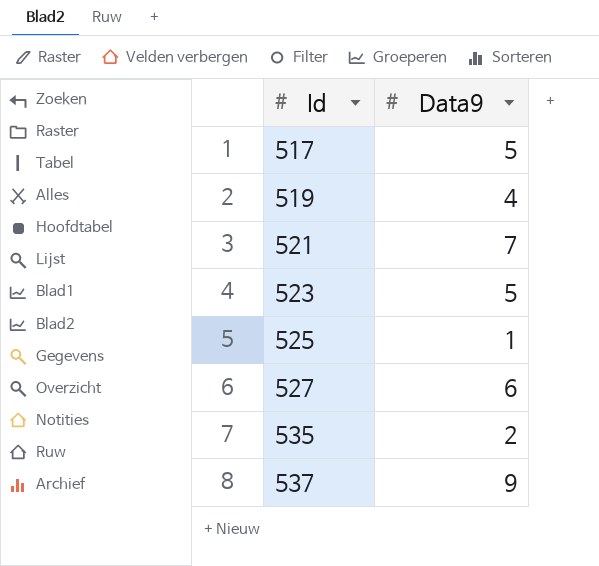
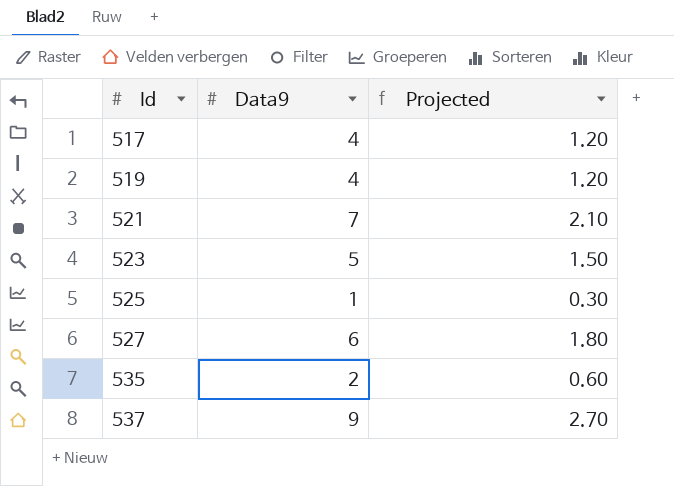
column Projected | formula: none -> [Data9] * 0.3
517 | Data9: 5 -> 4

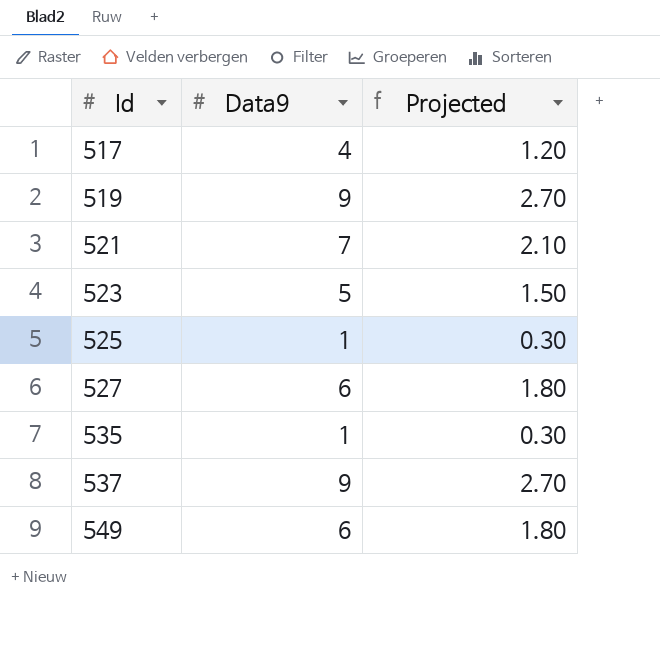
519 | Data9: 4 -> 9
519 | Projected: 1.20 -> 2.70
535 | Data9: 2 -> 1
535 | Projected: 0.60 -> 0.30
row 549: none -> 6 | 1.80

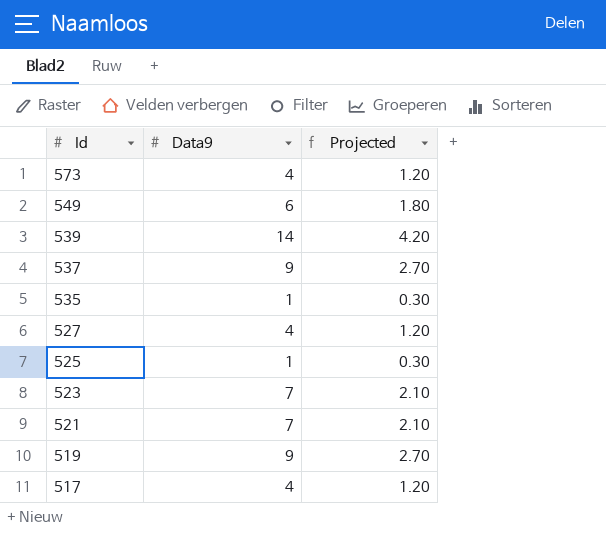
row order: Id ascending -> Id descending
row 573: none -> 4 | 1.20
row 539: none -> 14 | 4.20
527 | Data9: 6 -> 4
527 | Projected: 1.80 -> 1.20
523 | Data9: 5 -> 7
523 | Projected: 1.50 -> 2.10

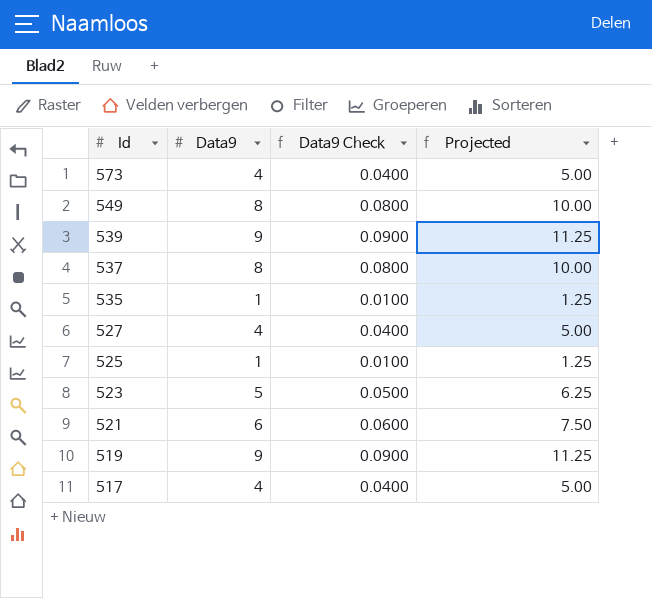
column Data9 Check | formula: none -> [Data9] * 0.01
column Projected | formula: [Data9] * 0.3 -> [Data9] * 1.25
549 | Data9: 6 -> 8
539 | Data9: 14 -> 9
537 | Data9: 9 -> 8
523 | Data9: 7 -> 5
521 | Data9: 7 -> 6

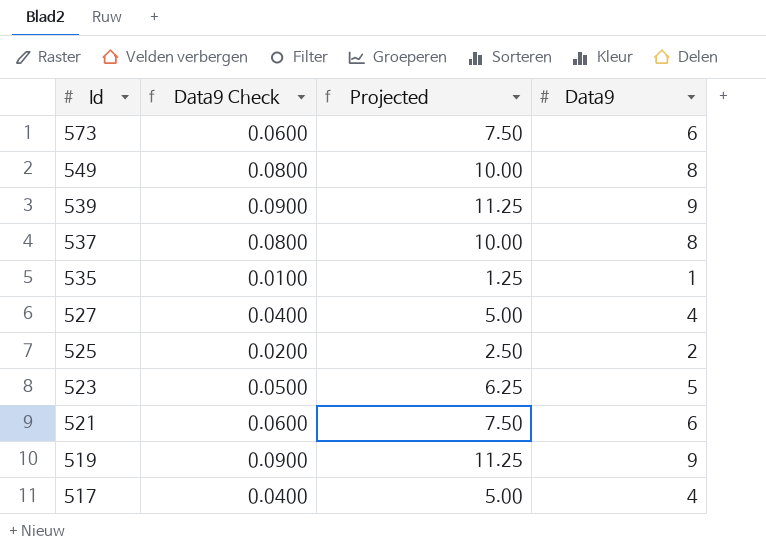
column Data9 | position: 2 -> 4
573 | Data9 Check: 0.0400 -> 0.0600
573 | Projected: 5.00 -> 7.50
573 | Data9: 4 -> 6
525 | Data9 Check: 0.0100 -> 0.0200
525 | Projected: 1.25 -> 2.50
525 | Data9: 1 -> 2

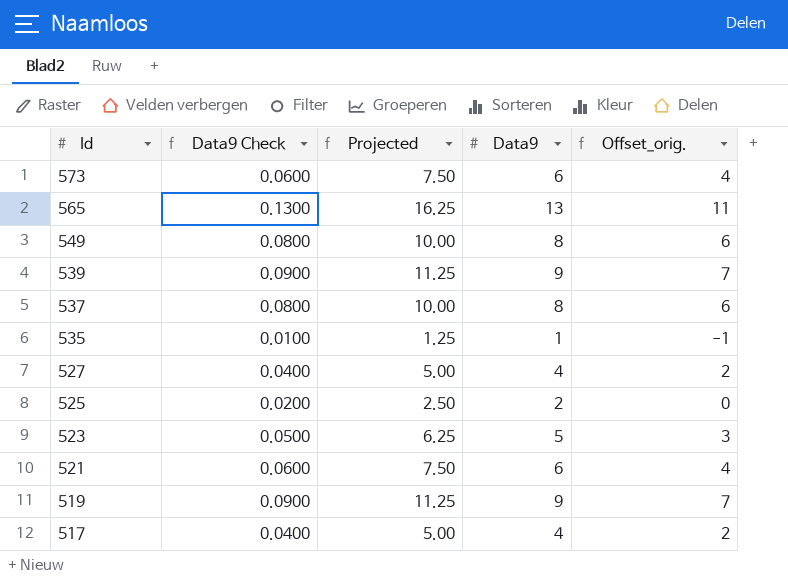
column Offset_orig. | formula: none -> [Data9] - 2
row 565: none -> 0.1300 | 16.25 | 13 | 11

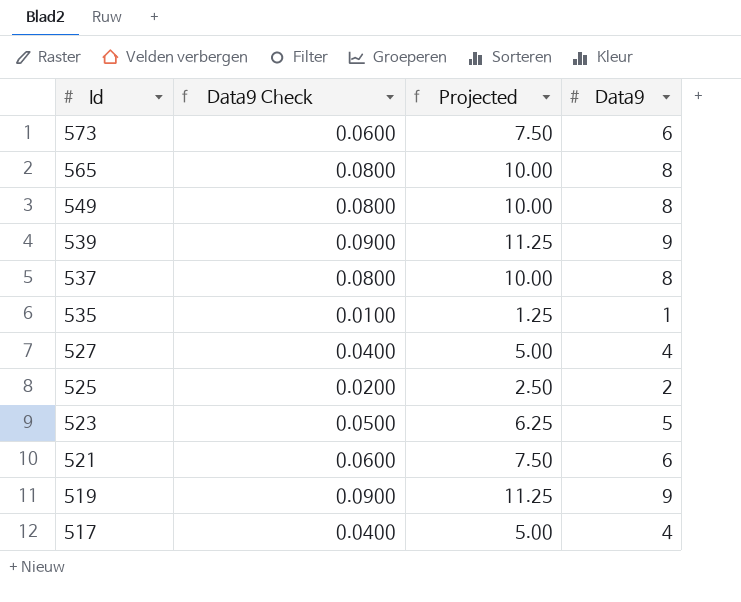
column Offset_orig. | formula: [Data9] - 2 -> none
565 | Data9 Check: 0.1300 -> 0.0800
565 | Projected: 16.25 -> 10.00
565 | Data9: 13 -> 8

